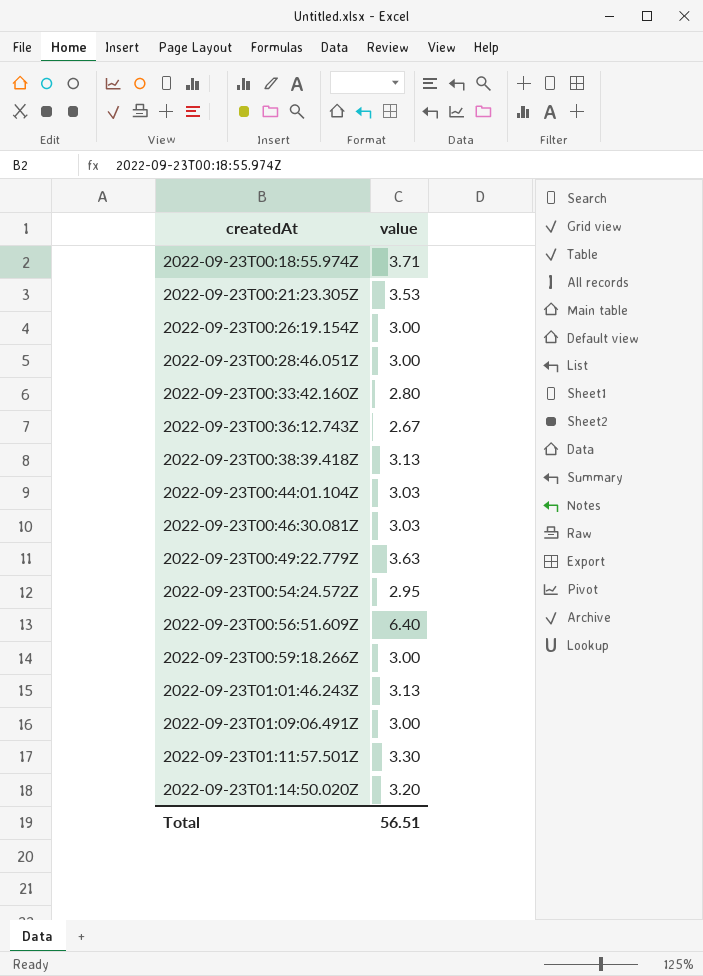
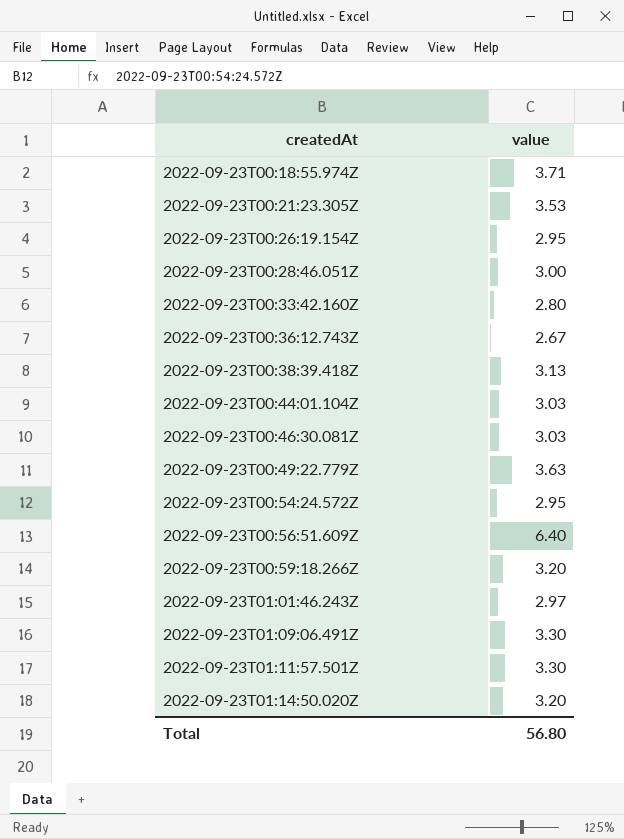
2022-09-23T00:26:19.154Z | value: 3.00 -> 2.95
2022-09-23T00:59:18.266Z | value: 3.00 -> 3.20
2022-09-23T01:01:46.243Z | value: 3.13 -> 2.97
2022-09-23T01:09:06.491Z | value: 3.00 -> 3.30
Total | value: 56.51 -> 56.80

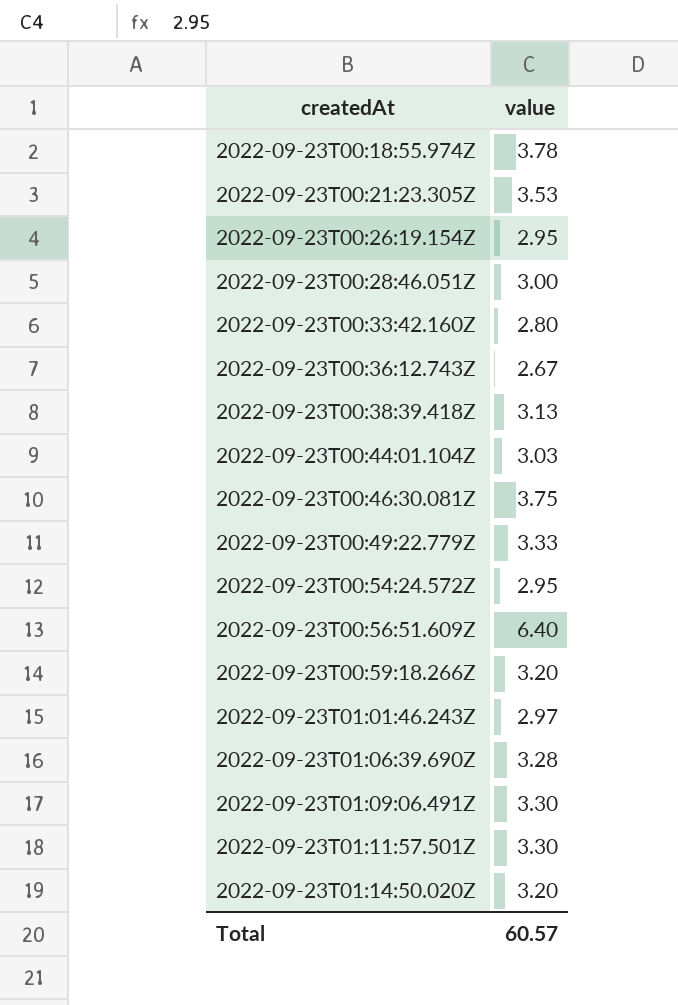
2022-09-23T00:18:55.974Z | value: 3.71 -> 3.78
2022-09-23T00:46:30.081Z | value: 3.03 -> 3.75
2022-09-23T00:49:22.779Z | value: 3.63 -> 3.33
row 2022-09-23T01:06:39.690Z: none -> 3.28
Total | value: 56.80 -> 60.57

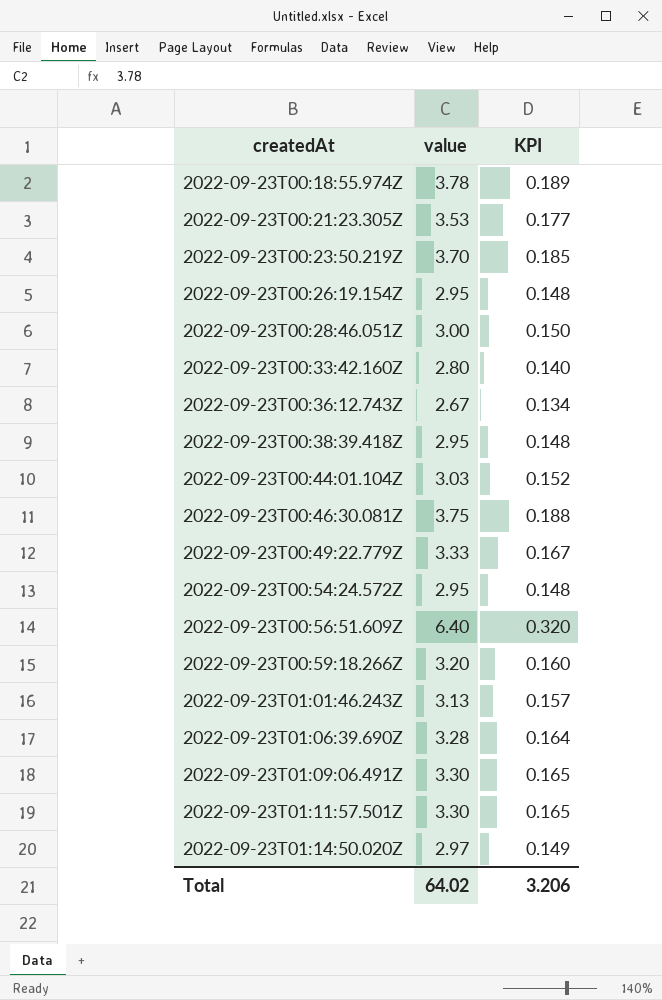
column KPI | formula: none -> [value] * 0.05
row 2022-09-23T00:23:50.219Z: none -> 3.70 | 0.185
2022-09-23T00:38:39.418Z | value: 3.13 -> 2.95
2022-09-23T01:01:46.243Z | value: 2.97 -> 3.13
2022-09-23T01:14:50.020Z | value: 3.20 -> 2.97
Total | value: 60.57 -> 64.02

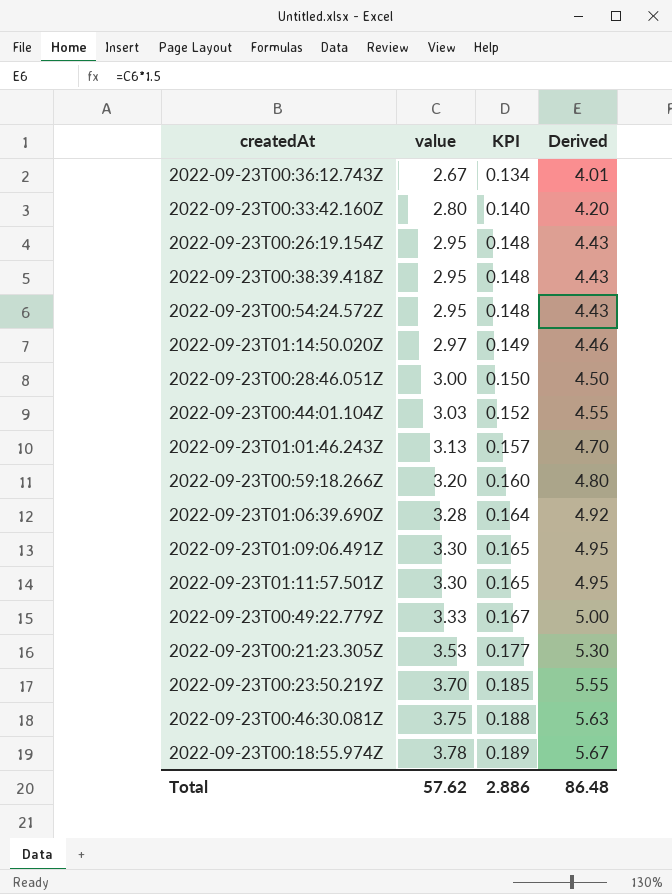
row order: createdAt ascending -> value ascending
column Derived | formula: none -> [value] * 1.5
row 2022-09-23T00:56:51.609Z: 6.40 | 0.320 -> none
Total | value: 64.02 -> 57.62
Total | KPI: 3.206 -> 2.886

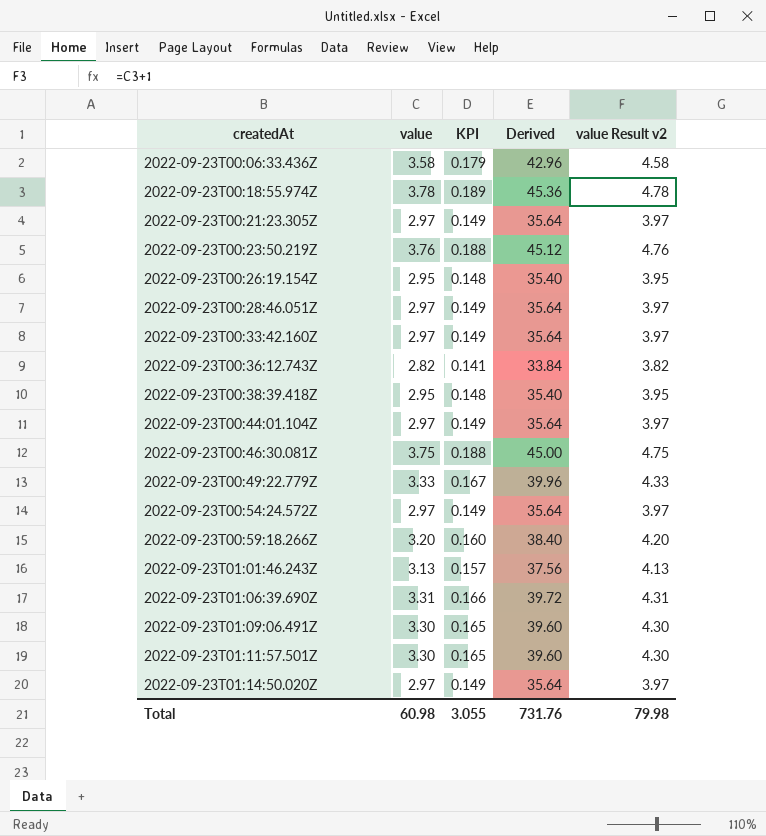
row order: value ascending -> createdAt ascending
column Derived | formula: [value] * 1.5 -> [value] * 12
column value Result v2 | formula: none -> [value] + 1
row 2022-09-23T00:06:33.436Z: none -> 3.58 | 0.179 | 42.96 | 4.58
2022-09-23T00:21:23.305Z | value: 3.53 -> 2.97
2022-09-23T00:21:23.305Z | KPI: 0.177 -> 0.149
2022-09-23T00:23:50.219Z | value: 3.70 -> 3.76
2022-09-23T00:23:50.219Z | KPI: 0.185 -> 0.188
2022-09-23T00:28:46.051Z | value: 3.00 -> 2.97
2022-09-23T00:28:46.051Z | KPI: 0.150 -> 0.149
2022-09-23T00:33:42.160Z | value: 2.80 -> 2.97
2022-09-23T00:33:42.160Z | KPI: 0.140 -> 0.149
2022-09-23T00:36:12.743Z | value: 2.67 -> 2.82
2022-09-23T00:36:12.743Z | KPI: 0.134 -> 0.141
2022-09-23T00:44:01.104Z | value: 3.03 -> 2.97
2022-09-23T00:44:01.104Z | KPI: 0.152 -> 0.149
2022-09-23T00:54:24.572Z | value: 2.95 -> 2.97
2022-09-23T00:54:24.572Z | KPI: 0.148 -> 0.149
2022-09-23T01:06:39.690Z | value: 3.28 -> 3.31
2022-09-23T01:06:39.690Z | KPI: 0.164 -> 0.166
Total | value: 57.62 -> 60.98
Total | KPI: 2.886 -> 3.055
Total | Derived: 86.48 -> 731.76

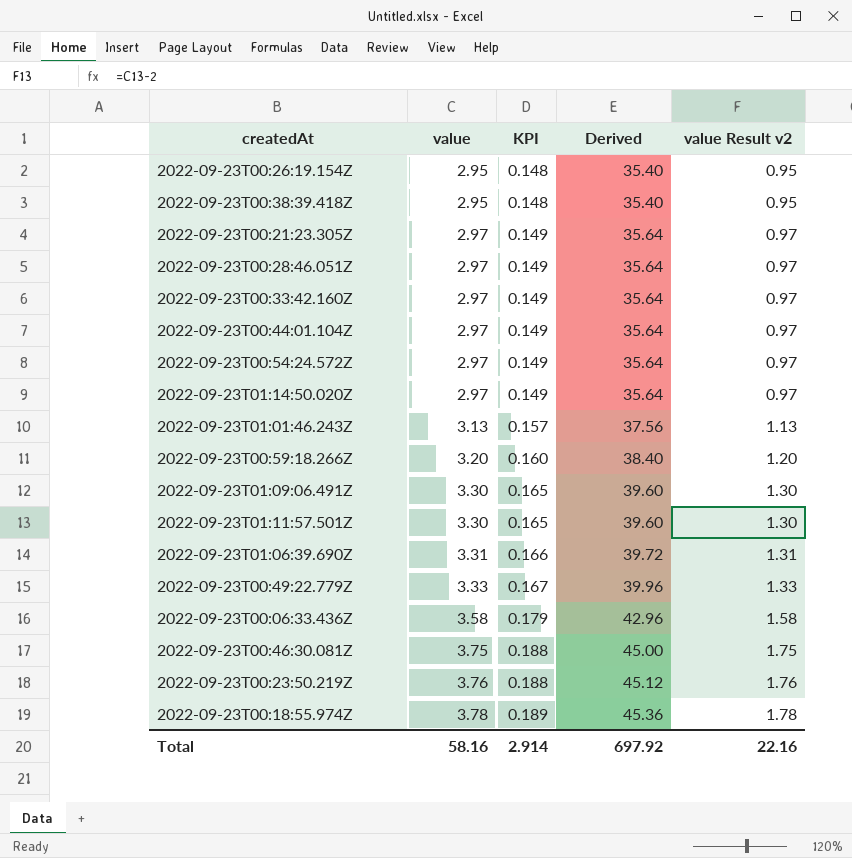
row order: createdAt ascending -> value ascending
column value Result v2 | formula: [value] + 1 -> [value] - 2
row 2022-09-23T00:36:12.743Z: 2.82 | 0.141 | 33.84 | 3.82 -> none
Total | value: 60.98 -> 58.16
Total | KPI: 3.055 -> 2.914
Total | Derived: 731.76 -> 697.92
Total | value Result v2: 79.98 -> 22.16

